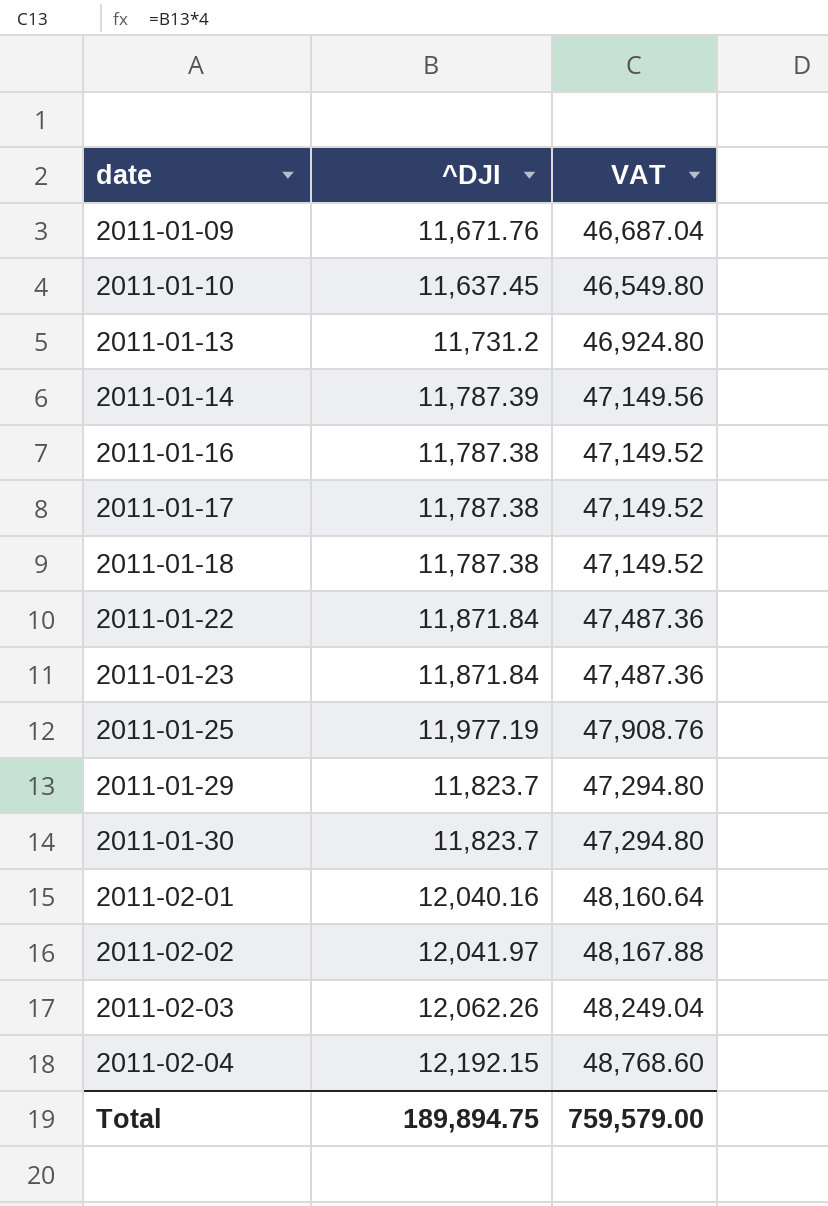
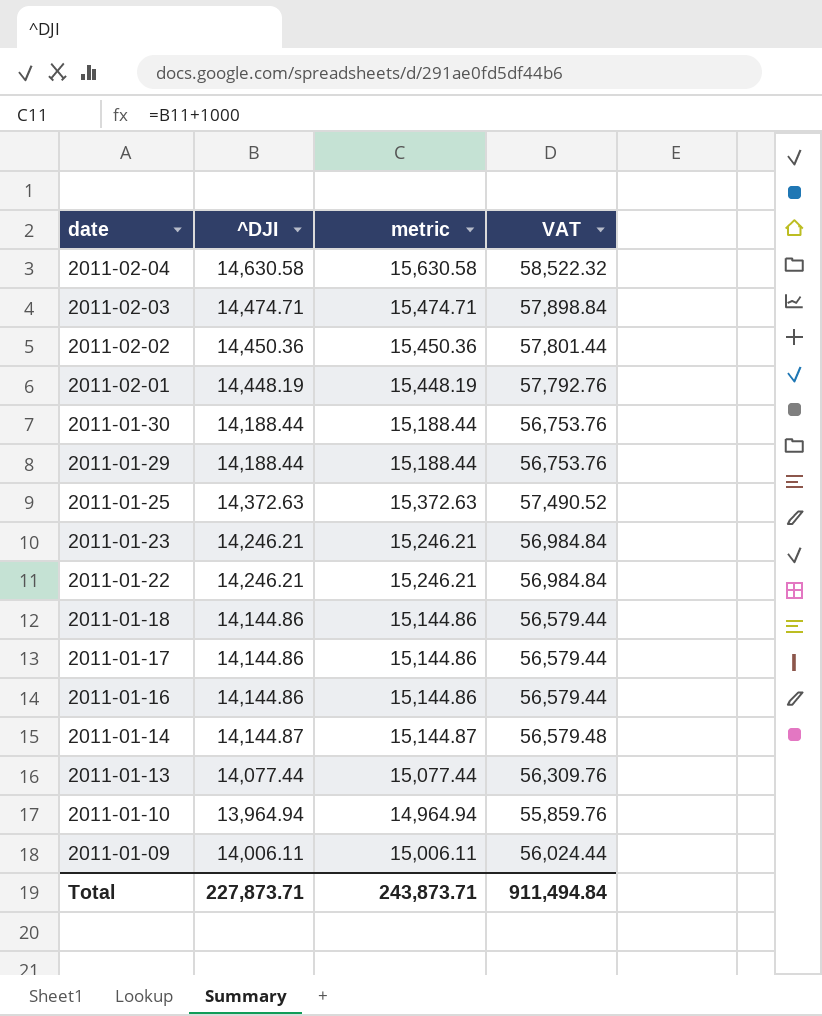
row order: date ascending -> date descending
column metric | formula: none -> [^DJI] + 1000
2011-02-04 | ^DJI: 12,192.15 -> 14,630.58
2011-02-04 | VAT: 48,768.60 -> 58,522.32
2011-02-03 | ^DJI: 12,062.26 -> 14,474.71
2011-02-03 | VAT: 48,249.04 -> 57,898.84
2011-02-02 | ^DJI: 12,041.97 -> 14,450.36
2011-02-02 | VAT: 48,167.88 -> 57,801.44
2011-02-01 | ^DJI: 12,040.16 -> 14,448.19
2011-02-01 | VAT: 48,160.64 -> 57,792.76
2011-01-30 | ^DJI: 11,823.7 -> 14,188.44
2011-01-30 | VAT: 47,294.80 -> 56,753.76
2011-01-29 | ^DJI: 11,823.7 -> 14,188.44
2011-01-29 | VAT: 47,294.80 -> 56,753.76
2011-01-25 | ^DJI: 11,977.19 -> 14,372.63
2011-01-25 | VAT: 47,908.76 -> 57,490.52
2011-01-23 | ^DJI: 11,871.84 -> 14,246.21
2011-01-23 | VAT: 47,487.36 -> 56,984.84
2011-01-22 | ^DJI: 11,871.84 -> 14,246.21
2011-01-22 | VAT: 47,487.36 -> 56,984.84
2011-01-18 | ^DJI: 11,787.38 -> 14,144.86
2011-01-18 | VAT: 47,149.52 -> 56,579.44
2011-01-17 | ^DJI: 11,787.38 -> 14,144.86
2011-01-17 | VAT: 47,149.52 -> 56,579.44
2011-01-16 | ^DJI: 11,787.38 -> 14,144.86
2011-01-16 | VAT: 47,149.52 -> 56,579.44
2011-01-14 | ^DJI: 11,787.39 -> 14,144.87
2011-01-14 | VAT: 47,149.56 -> 56,579.48
2011-01-13 | ^DJI: 11,731.2 -> 14,077.44
2011-01-13 | VAT: 46,924.80 -> 56,309.76
2011-01-10 | ^DJI: 11,637.45 -> 13,964.94
2011-01-10 | VAT: 46,549.80 -> 55,859.76
2011-01-09 | ^DJI: 11,671.76 -> 14,006.11
2011-01-09 | VAT: 46,687.04 -> 56,024.44
Total | ^DJI: 189,894.75 -> 227,873.71
Total | VAT: 759,579.00 -> 911,494.84

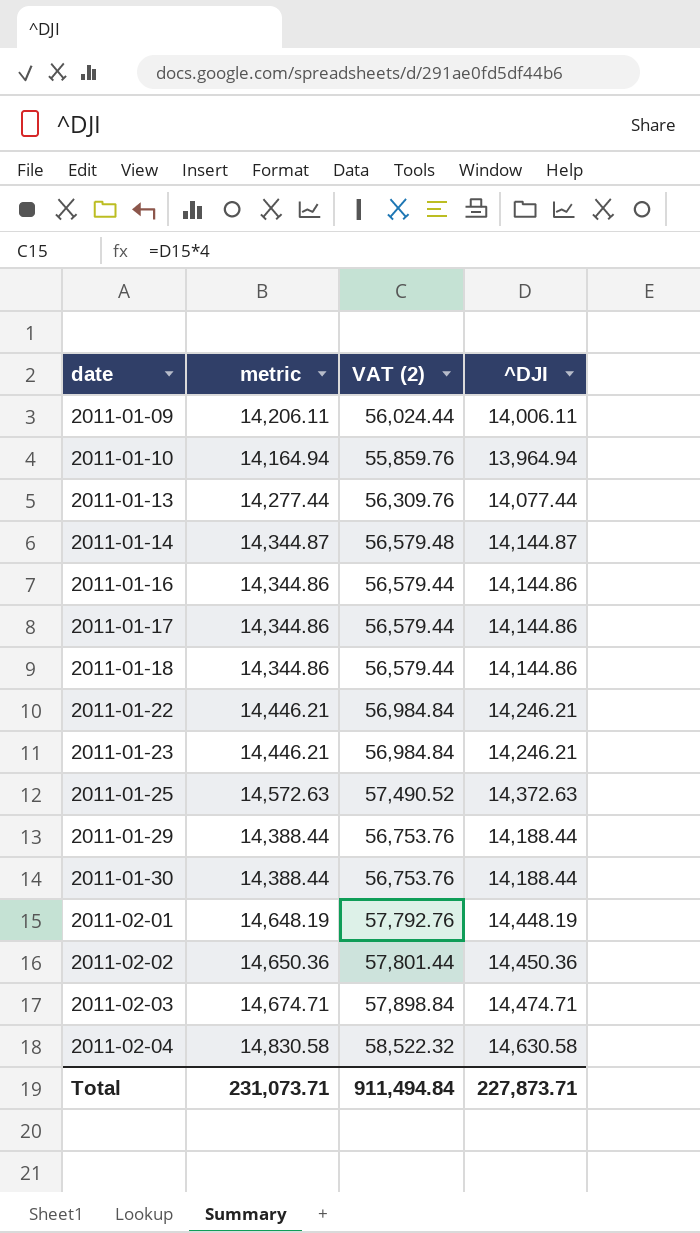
row order: date descending -> date ascending
column metric | formula: [^DJI] + 1000 -> [^DJI] + 200
column name: VAT -> VAT (2)
column ^DJI | position: 2 -> 4
Total | metric: 243,873.71 -> 231,073.71

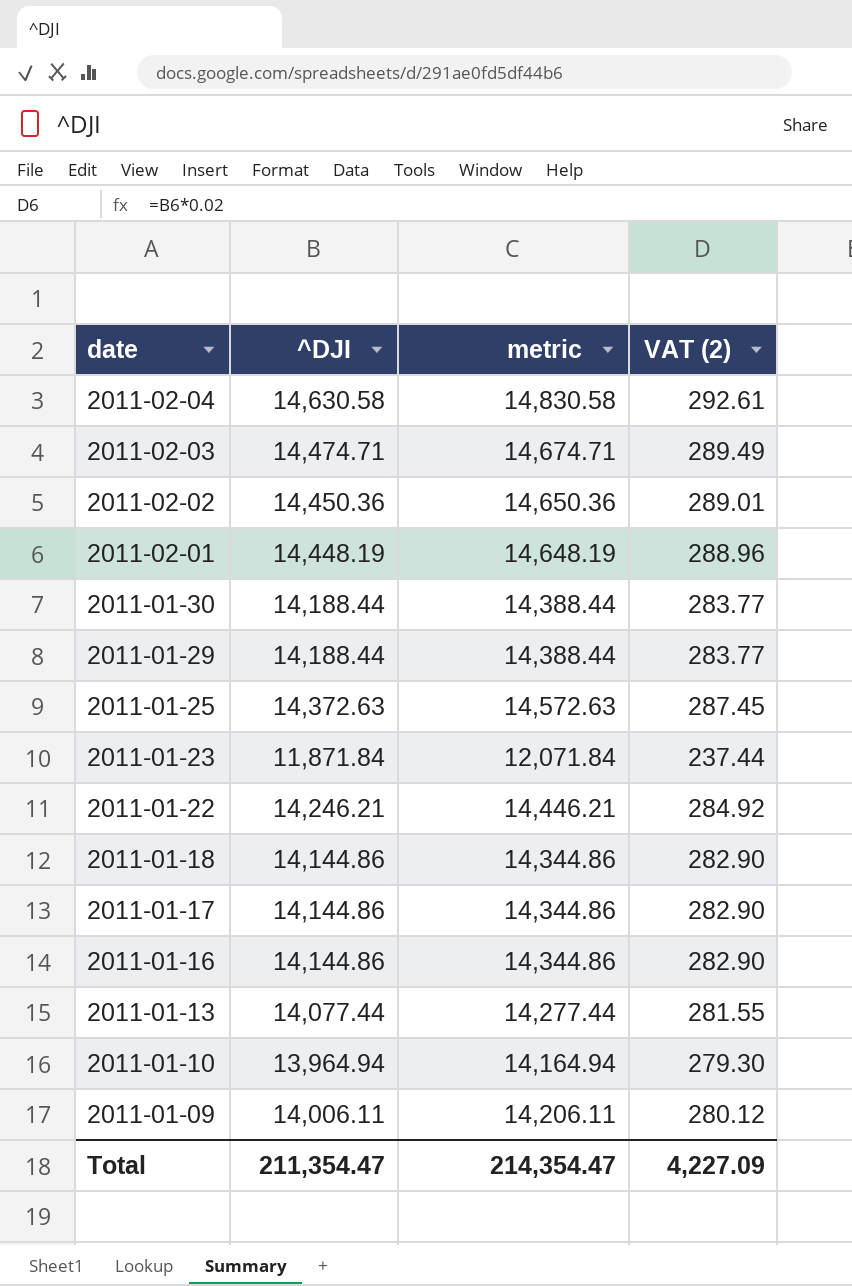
row order: date ascending -> date descending
column ^DJI | position: 4 -> 2
column VAT (2) | formula: [^DJI] * 4 -> [^DJI] * 0.02
row 2011-01-14: 14,344.87 | 56,579.48 | 14,144.87 -> none
2011-01-23 | ^DJI: 14,246.21 -> 11,871.84
2011-01-23 | metric: 14,446.21 -> 12,071.84
Total | ^DJI: 227,873.71 -> 211,354.47
Total | metric: 231,073.71 -> 214,354.47
Total | VAT (2): 911,494.84 -> 4,227.09

